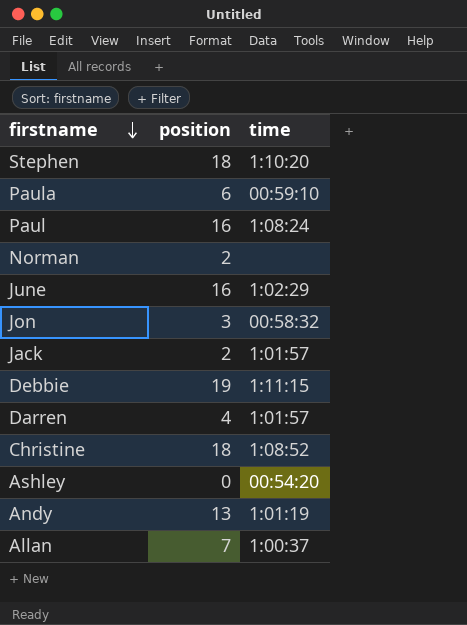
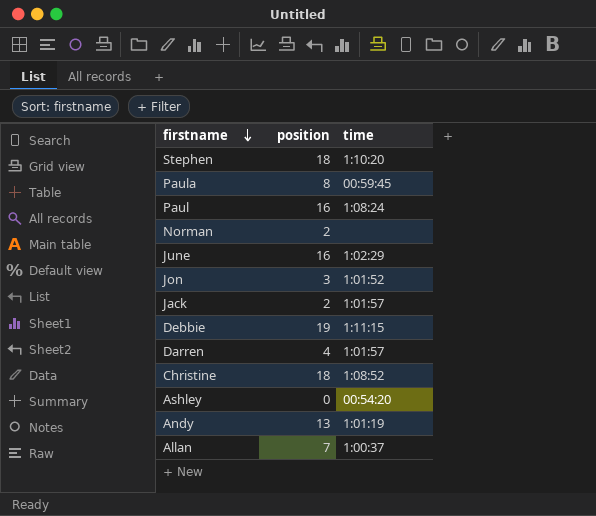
Paula | position: 6 -> 8
Paula | time: 00:59:10 -> 00:59:45
Jon | time: 00:58:32 -> 1:01:52

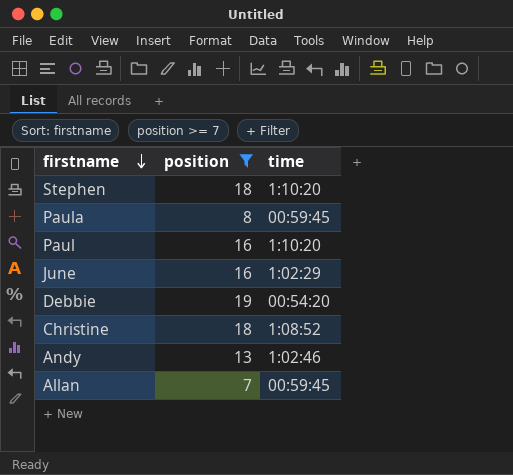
filter: none -> position >= 7
Paul | time: 1:08:24 -> 1:10:20
Debbie | time: 1:11:15 -> 00:54:20
Andy | time: 1:01:19 -> 1:02:46
Allan | time: 1:00:37 -> 00:59:45

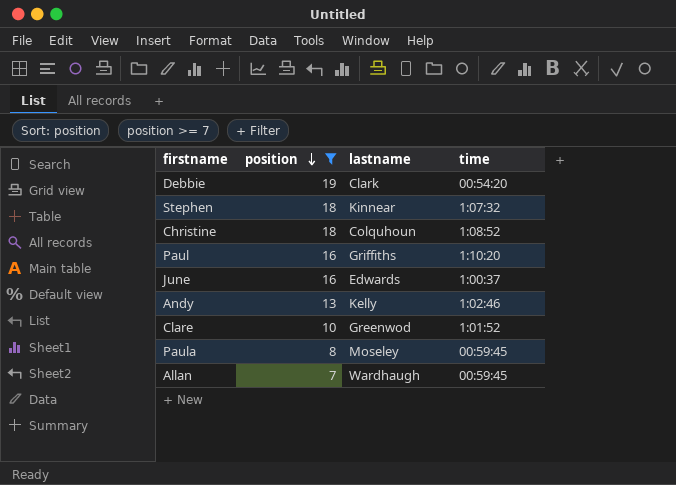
row order: firstname descending -> position descending
column lastname | position: none -> 3
Stephen | time: 1:10:20 -> 1:07:32
June | time: 1:02:29 -> 1:00:37
row Clare: none -> 10 | Greenwod | 1:01:52

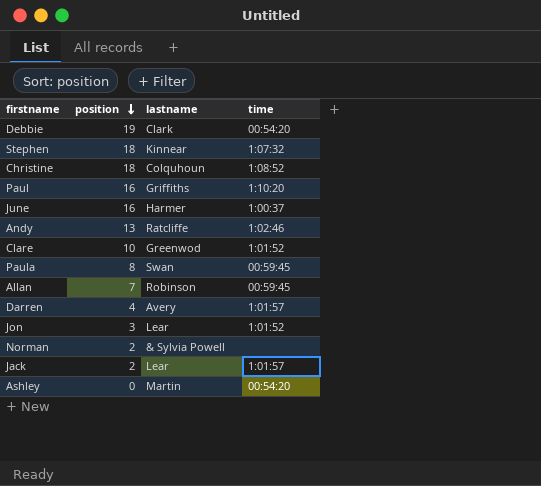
filter: position >= 7 -> none
June | lastname: Edwards -> Harmer
Andy | lastname: Kelly -> Ratcliffe
Paula | lastname: Moseley -> Swan
Allan | lastname: Wardhaugh -> Robinson

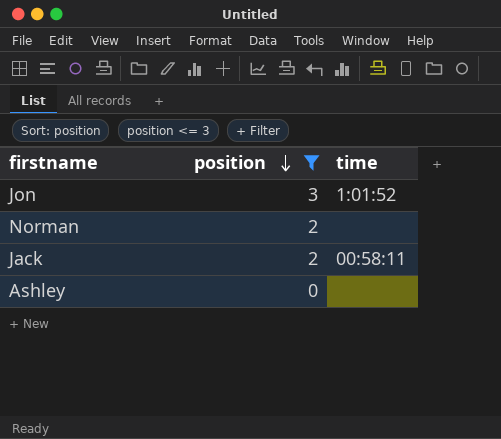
filter: none -> position <= 3
column lastname | position: 3 -> none
Jack | time: 1:01:57 -> 00:58:11
Ashley | time: 00:54:20 -> none

